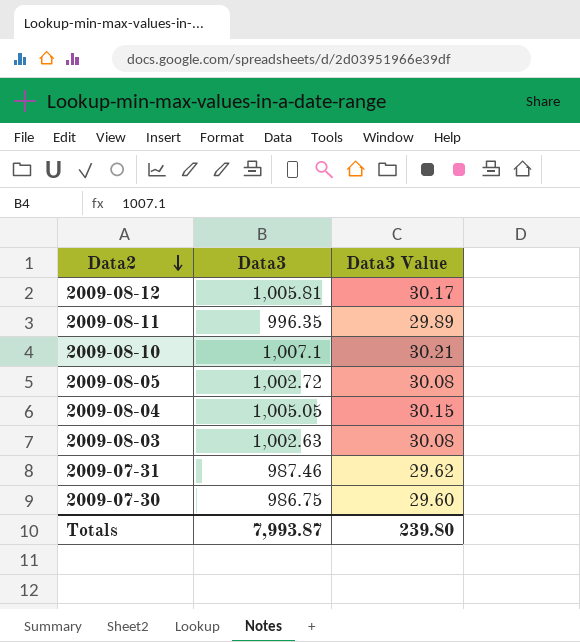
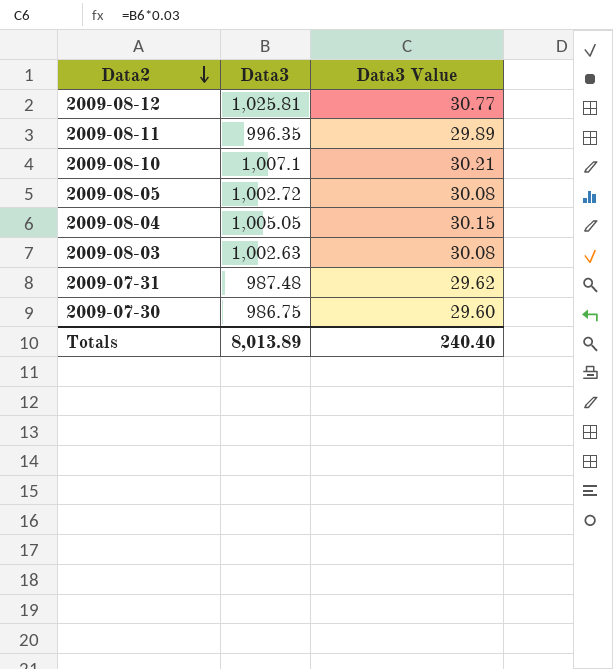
2009-08-12 | Data3: 1,005.81 -> 1,025.81
2009-08-12 | Data3 Value: 30.17 -> 30.77
2009-07-31 | Data3: 987.46 -> 987.48
Totals | Data3: 7,993.87 -> 8,013.89
Totals | Data3 Value: 239.80 -> 240.40

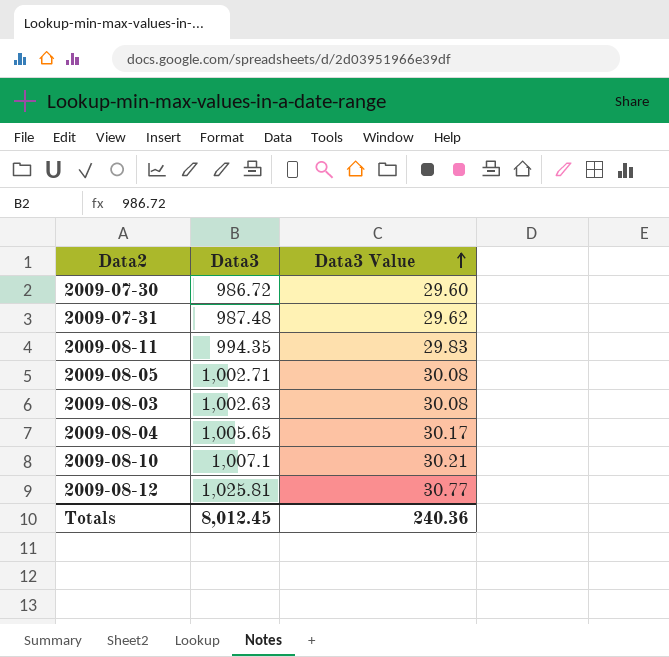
row order: Data2 descending -> Data3 Value ascending
2009-07-30 | Data3: 986.75 -> 986.72
2009-08-11 | Data3: 996.35 -> 994.35
2009-08-11 | Data3 Value: 29.89 -> 29.83
2009-08-05 | Data3: 1,002.72 -> 1,002.71
2009-08-04 | Data3: 1,005.05 -> 1,005.65
2009-08-04 | Data3 Value: 30.15 -> 30.17
Totals | Data3: 8,013.89 -> 8,012.45
Totals | Data3 Value: 240.40 -> 240.36

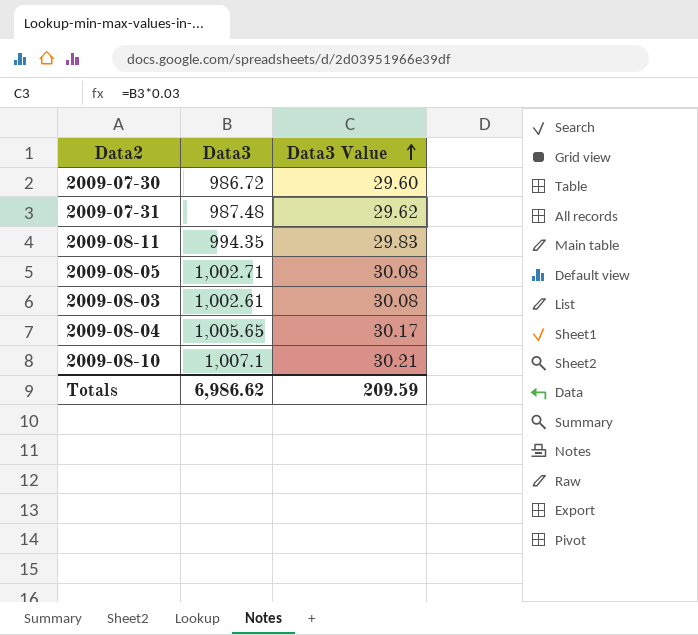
row 2009-08-12: 1,025.81 | 30.77 -> none
2009-08-03 | Data3: 1,002.63 -> 1,002.61
Totals | Data3: 8,012.45 -> 6,986.62
Totals | Data3 Value: 240.36 -> 209.59

